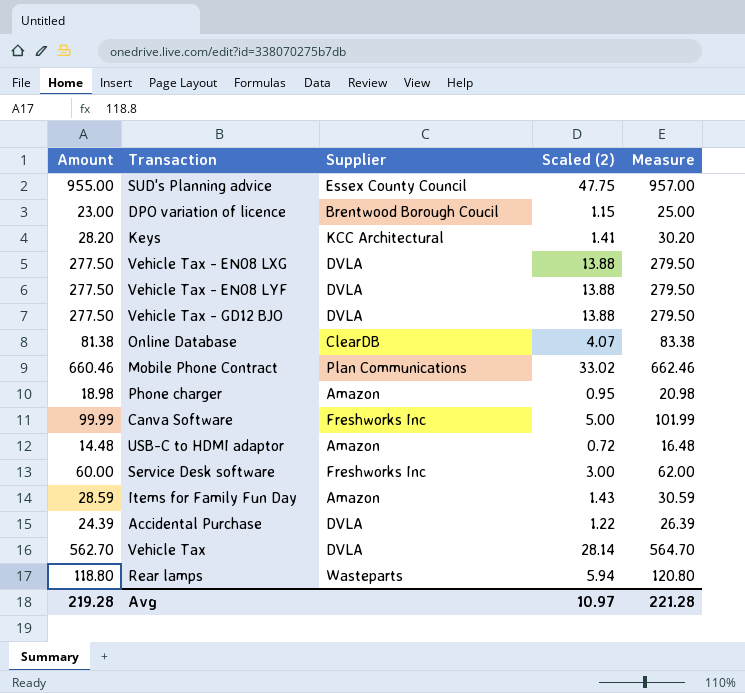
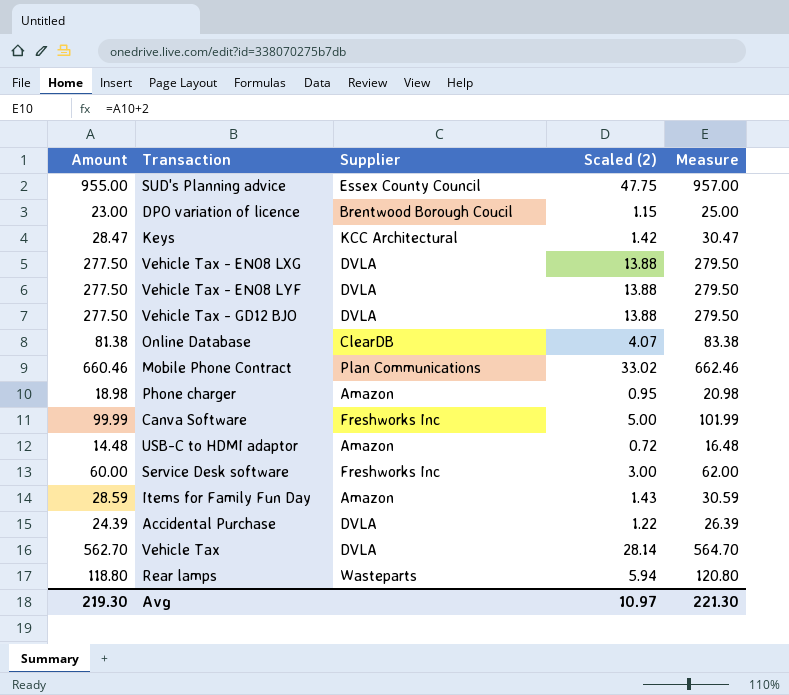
Keys | Amount: 28.20 -> 28.47
Keys | Scaled (2): 1.41 -> 1.42
Keys | Measure: 30.20 -> 30.47
Avg | Amount: 219.28 -> 219.30
Avg | Measure: 221.28 -> 221.30

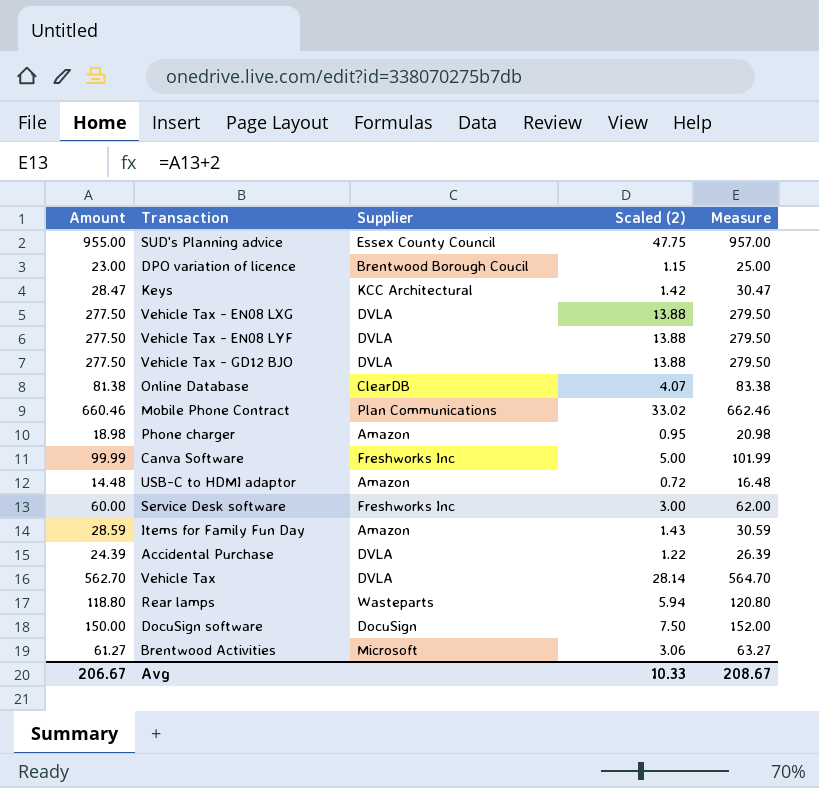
row DocuSign software: none -> 150.00 | DocuSign | 7.50 | 152.00
row Brentwood Activities: none -> 61.27 | Microsoft | 3.06 | 63.27
Avg | Amount: 219.30 -> 206.67
Avg | Scaled (2): 10.97 -> 10.33
Avg | Measure: 221.30 -> 208.67

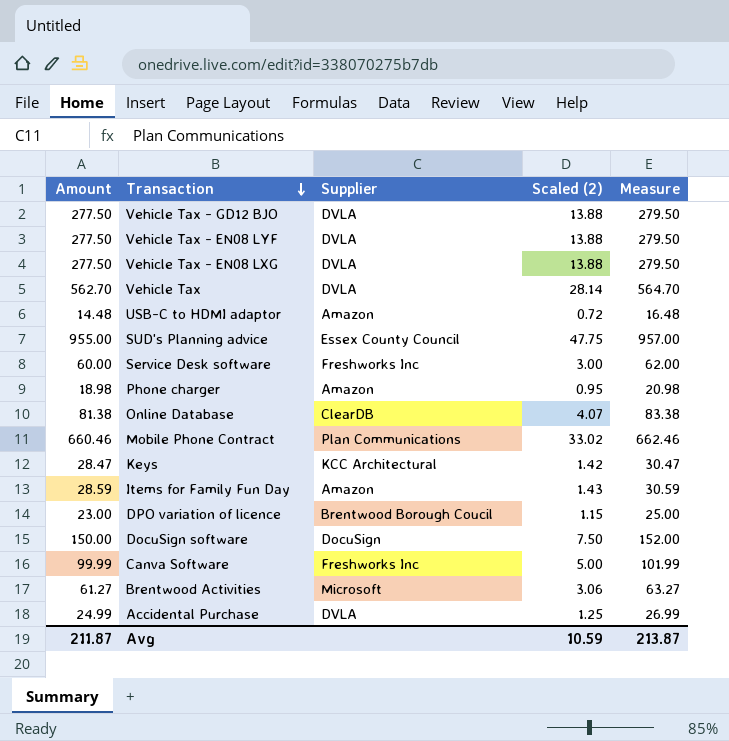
row order: none -> Transaction descending
row Rear lamps: 118.80 | Wasteparts | 5.94 | 120.80 -> none
Accidental Purchase | Amount: 24.39 -> 24.99
Accidental Purchase | Scaled (2): 1.22 -> 1.25
Accidental Purchase | Measure: 26.39 -> 26.99
Avg | Amount: 206.67 -> 211.87
Avg | Scaled (2): 10.33 -> 10.59
Avg | Measure: 208.67 -> 213.87

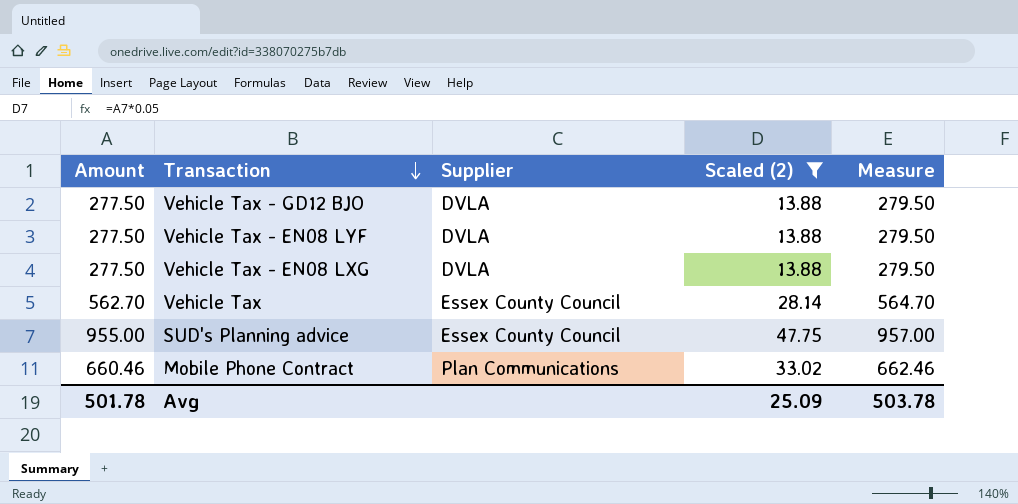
filter: none -> Scaled (2) >= 13.88
Vehicle Tax | Supplier: DVLA -> Essex County Council
Avg | Amount: 211.87 -> 501.78
Avg | Scaled (2): 10.59 -> 25.09
Avg | Measure: 213.87 -> 503.78

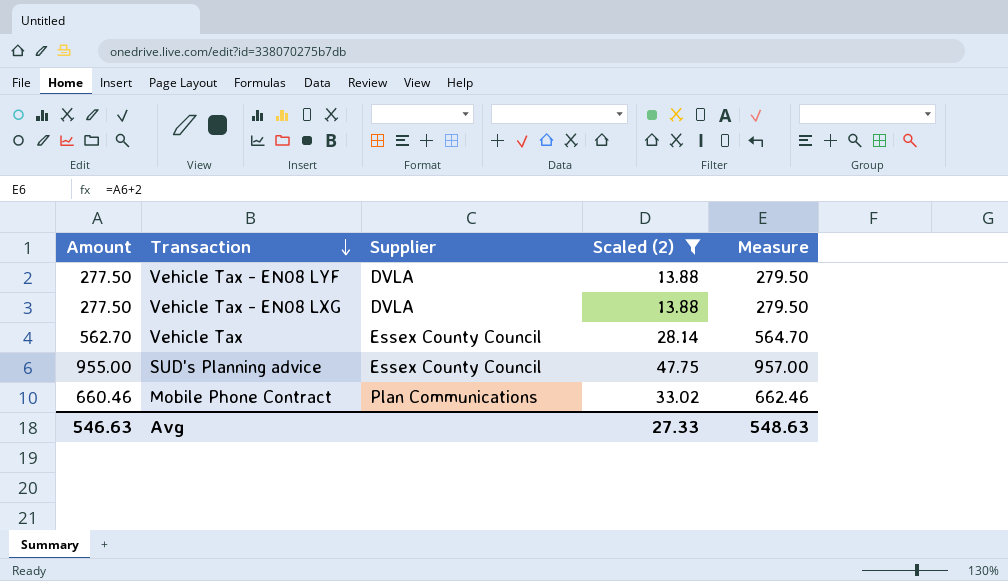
row Vehicle Tax - GD12 BJO: 277.50 | DVLA | 13.88 | 279.50 -> none
Avg | Amount: 501.78 -> 546.63
Avg | Scaled (2): 25.09 -> 27.33
Avg | Measure: 503.78 -> 548.63

